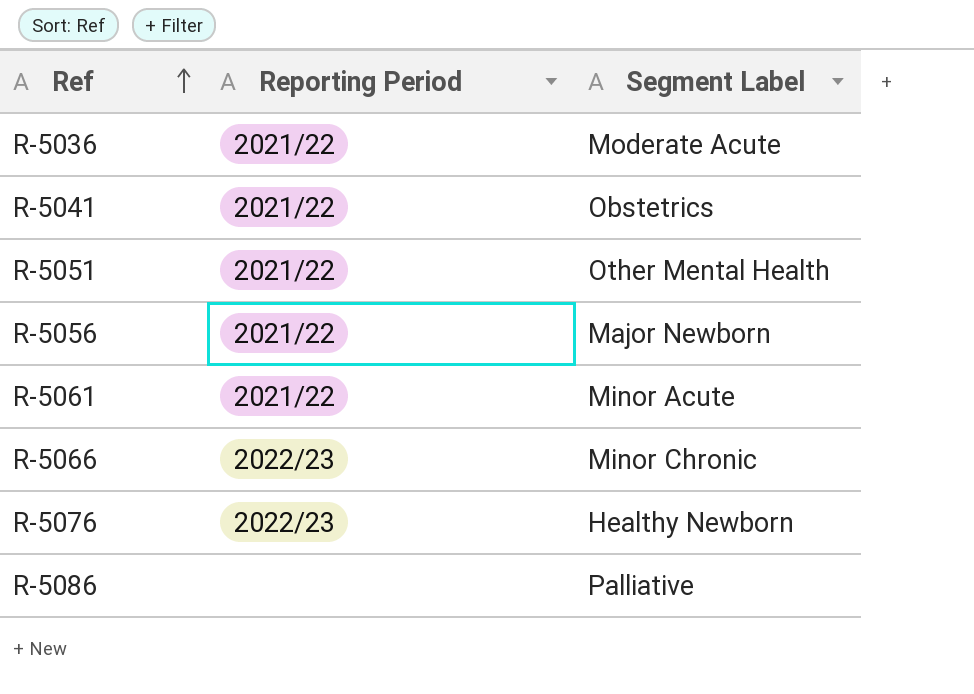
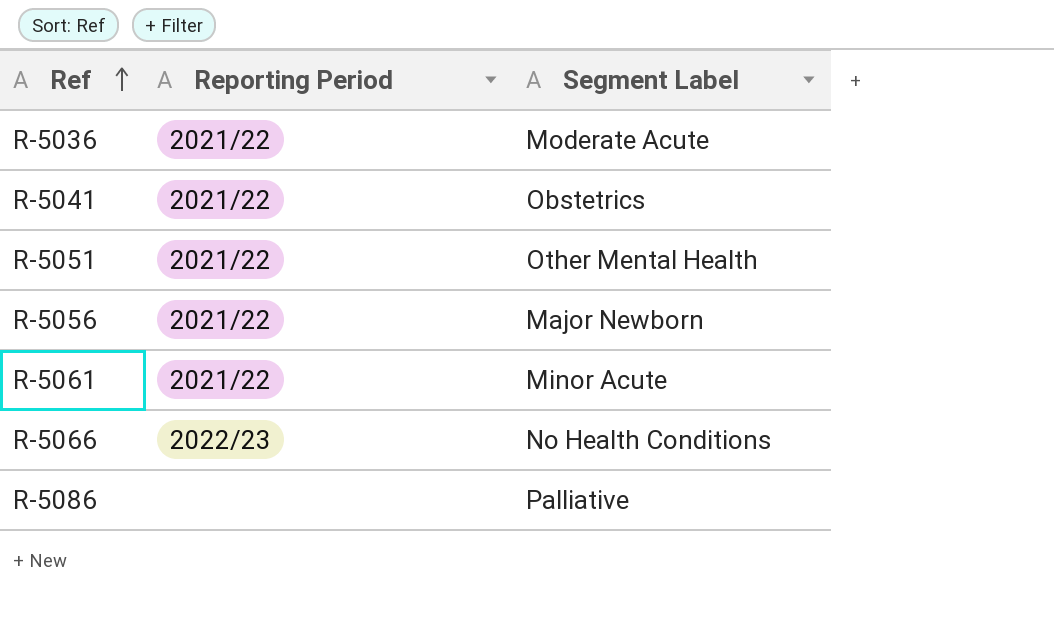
row R-5076: 2022/23 | Healthy Newborn -> none
R-5066 | Segment Label: Minor Chronic -> No Health Conditions

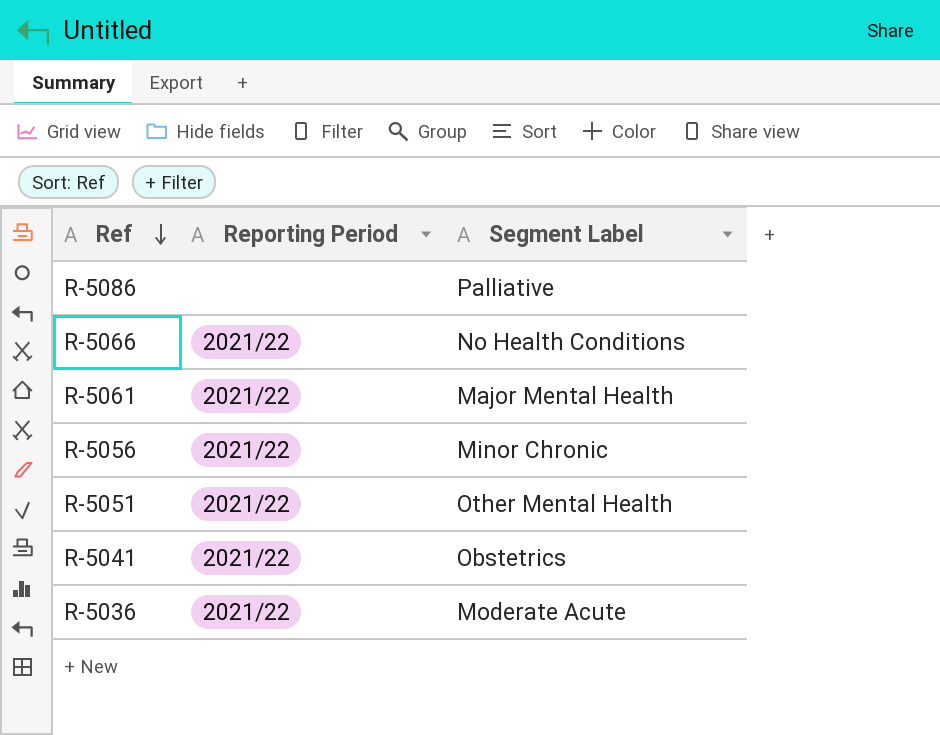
row order: Ref ascending -> Ref descending
R-5066 | Reporting Period: 2022/23 -> 2021/22
R-5061 | Segment Label: Minor Acute -> Major Mental Health
R-5056 | Segment Label: Major Newborn -> Minor Chronic

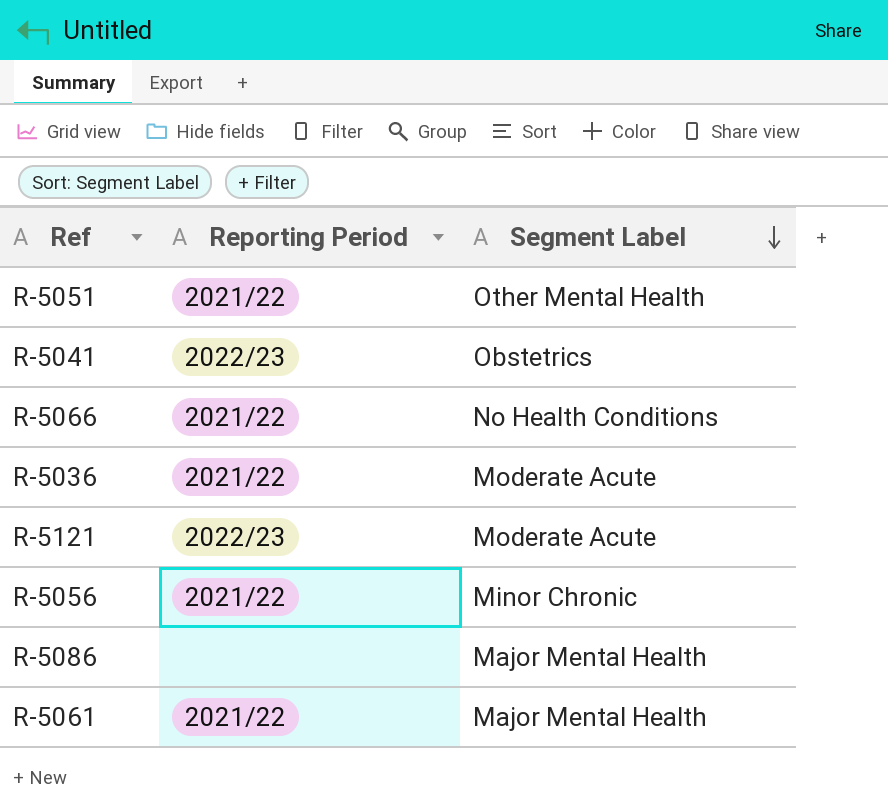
row order: Ref descending -> Segment Label descending
R-5041 | Reporting Period: 2021/22 -> 2022/23
row R-5121: none -> 2022/23 | Moderate Acute
R-5086 | Segment Label: Palliative -> Major Mental Health

